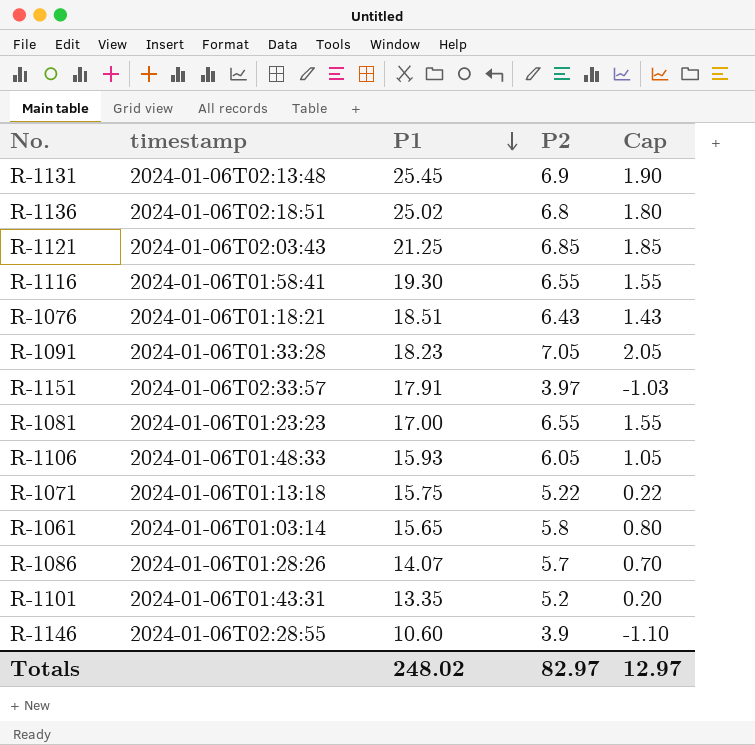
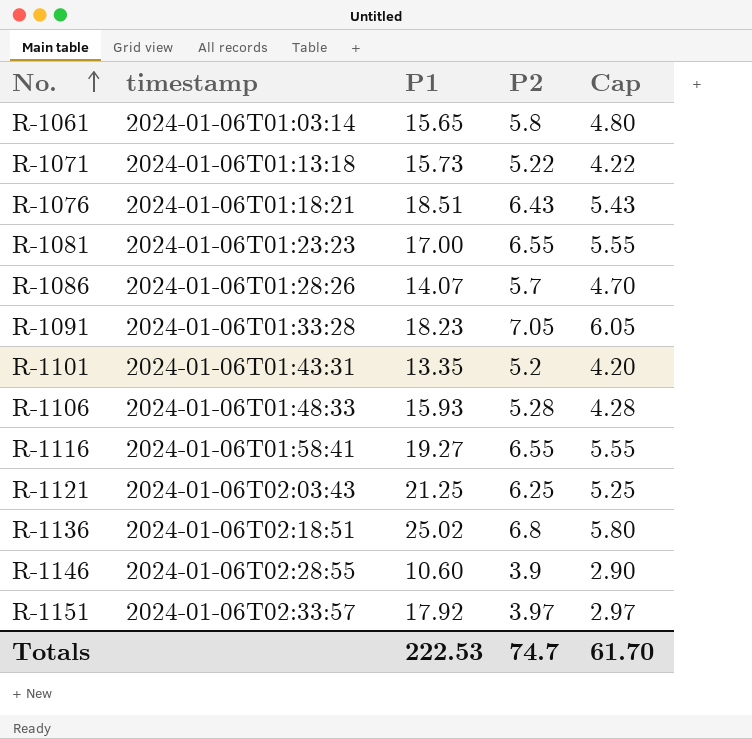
row order: P1 descending -> No. ascending
column Cap | formula: [P2] - 5 -> [P2] - 1
row R-1131: 2024-01-06T02:13:48 | 25.45 | 6.9 | 1.90 -> none
R-1071 | P1: 15.75 -> 15.73
R-1106 | P2: 6.05 -> 5.28
R-1116 | P1: 19.30 -> 19.27
R-1121 | P2: 6.85 -> 6.25
R-1151 | P1: 17.91 -> 17.92
Totals | P1: 248.02 -> 222.53
Totals | P2: 82.97 -> 74.7
Totals | Cap: 12.97 -> 61.70

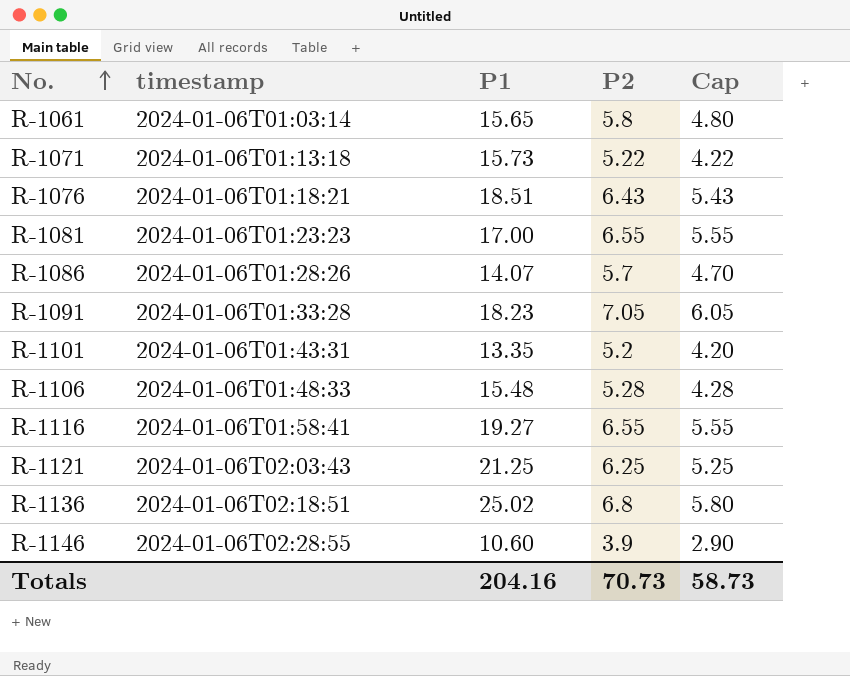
row R-1151: 2024-01-06T02:33:57 | 17.92 | 3.97 | 2.97 -> none
R-1106 | P1: 15.93 -> 15.48
Totals | P1: 222.53 -> 204.16
Totals | P2: 74.7 -> 70.73
Totals | Cap: 61.70 -> 58.73

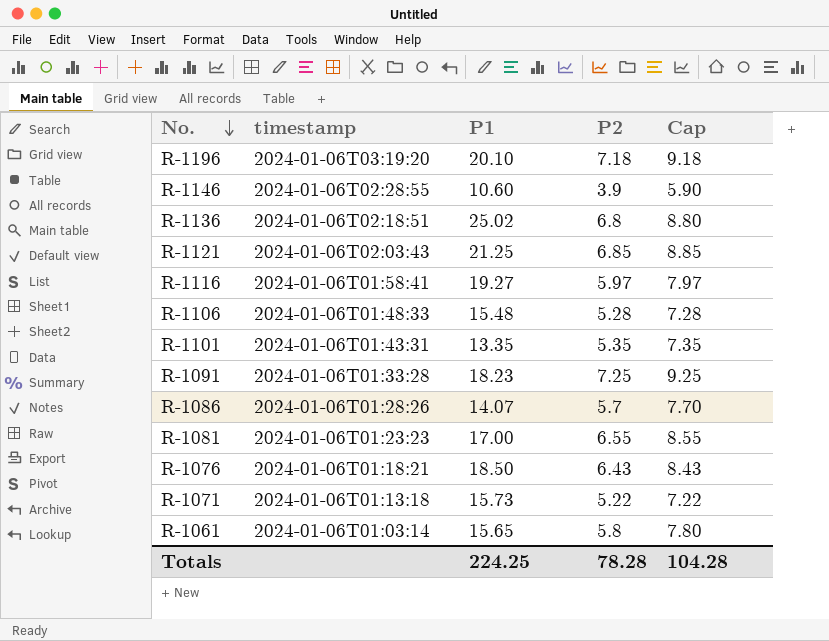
row order: No. ascending -> No. descending
column Cap | formula: [P2] - 1 -> [P2] + 2
row R-1196: none -> 2024-01-06T03:19:20 | 20.10 | 7.18 | 9.18
R-1121 | P2: 6.25 -> 6.85
R-1116 | P2: 6.55 -> 5.97
R-1101 | P2: 5.2 -> 5.35
R-1091 | P2: 7.05 -> 7.25
R-1076 | P1: 18.51 -> 18.50
Totals | P1: 204.16 -> 224.25
Totals | P2: 70.73 -> 78.28
Totals | Cap: 58.73 -> 104.28

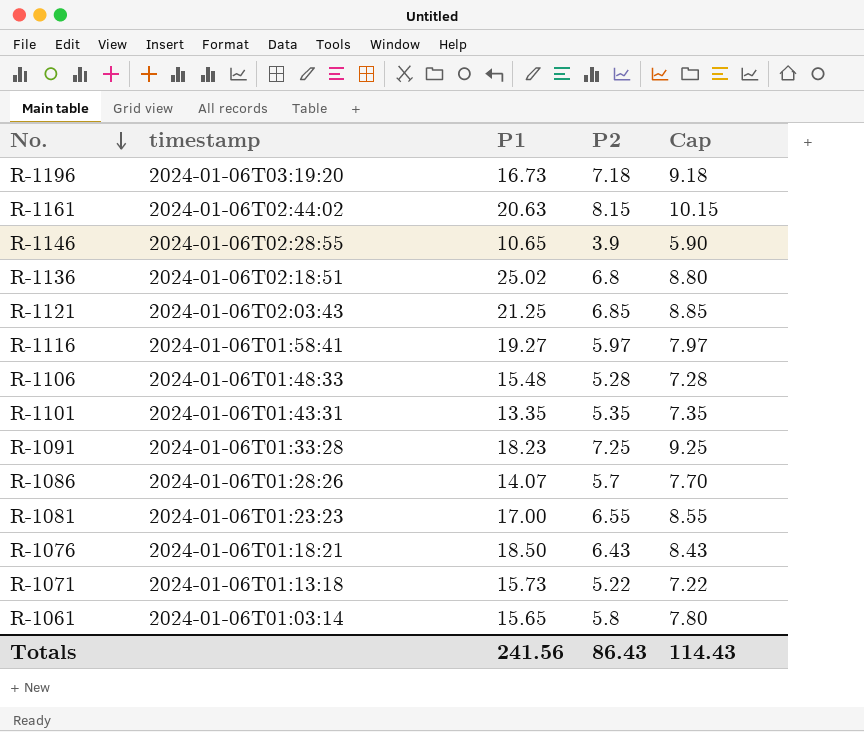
R-1196 | P1: 20.10 -> 16.73
row R-1161: none -> 2024-01-06T02:44:02 | 20.63 | 8.15 | 10.15
R-1146 | P1: 10.60 -> 10.65
Totals | P1: 224.25 -> 241.56
Totals | P2: 78.28 -> 86.43
Totals | Cap: 104.28 -> 114.43

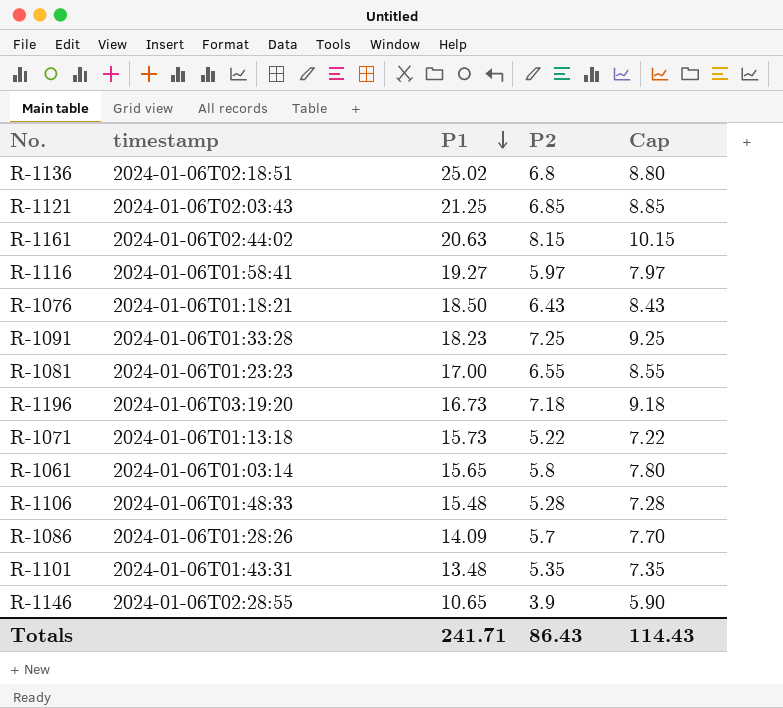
row order: No. descending -> P1 descending
R-1086 | P1: 14.07 -> 14.09
R-1101 | P1: 13.35 -> 13.48
Totals | P1: 241.56 -> 241.71

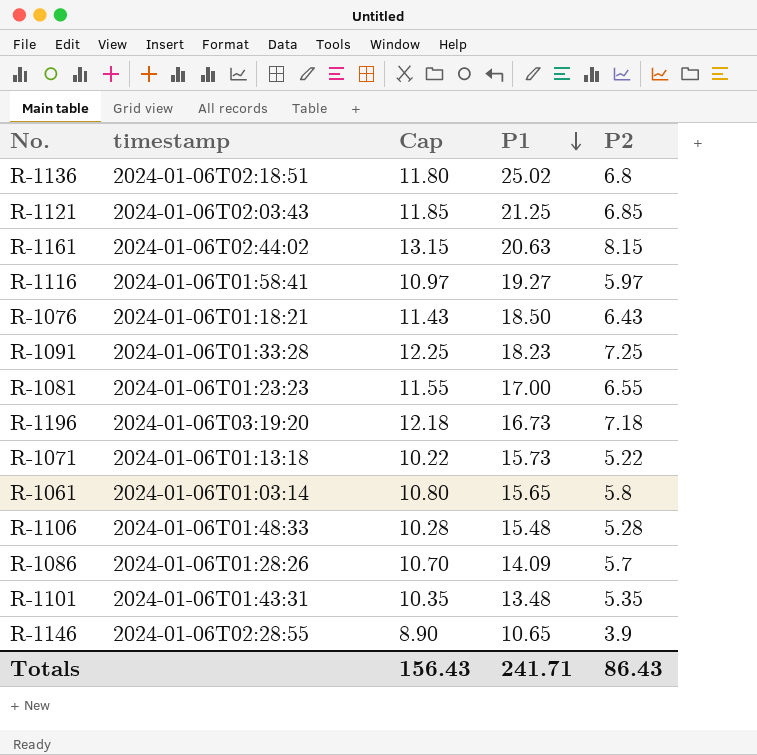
column Cap | formula: [P2] + 2 -> [P2] + 5
column Cap | position: 5 -> 3
Totals | Cap: 114.43 -> 156.43

